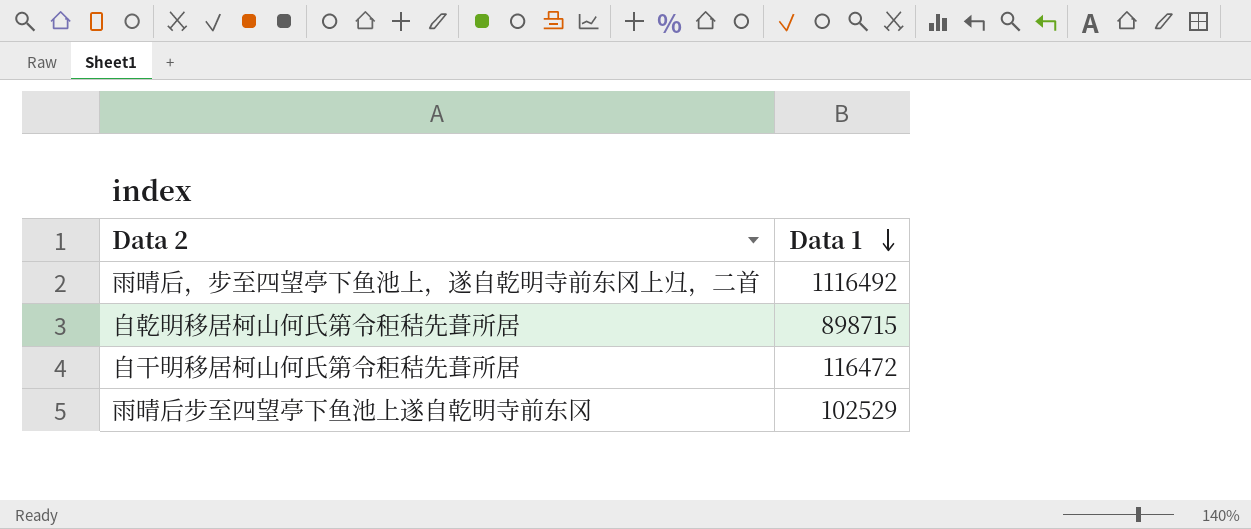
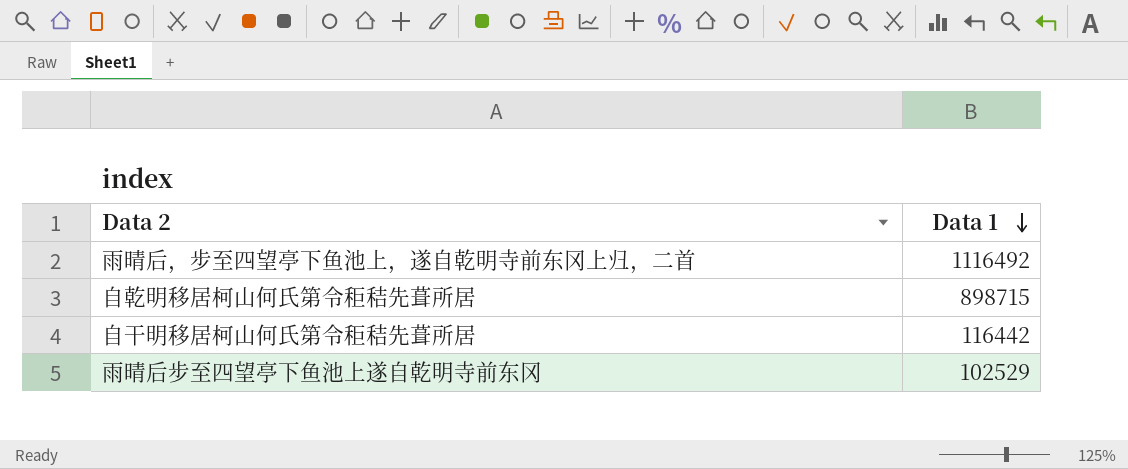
自干明移居柯山何氏第令秬秸先葺所居 | Data 1: 116472 -> 116442

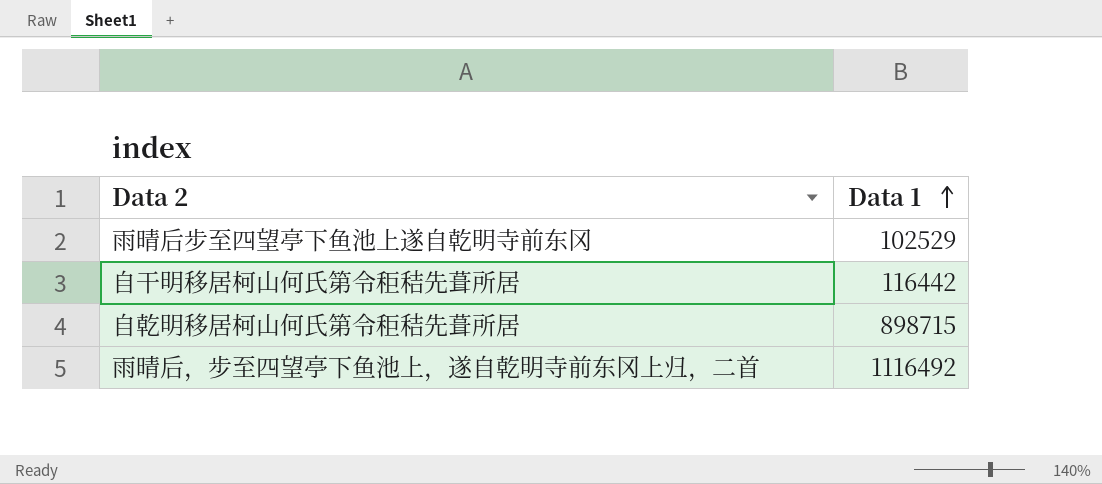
row order: Data 1 descending -> Data 1 ascending

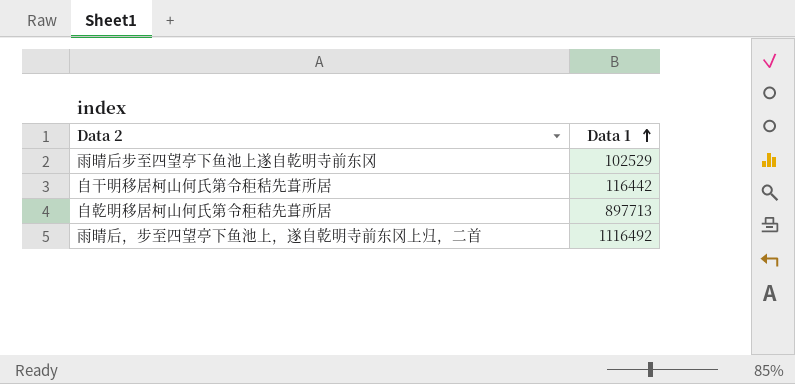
自乾明移居柯山何氏第令秬秸先葺所居 | Data 1: 898715 -> 897713

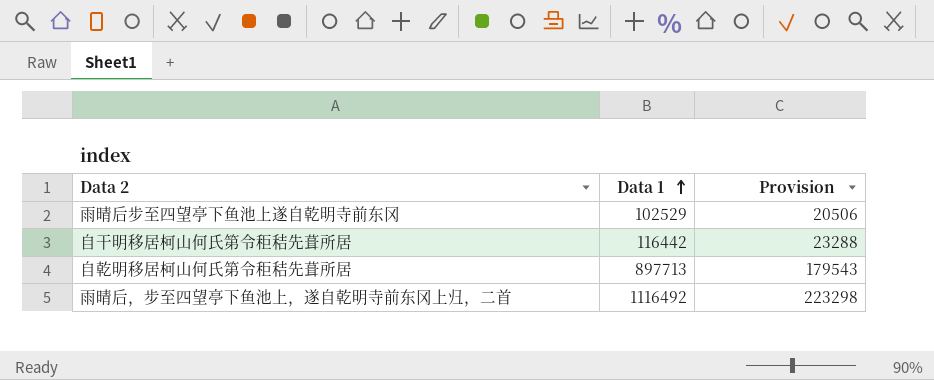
column Provision | formula: none -> [Data 1] * 0.2

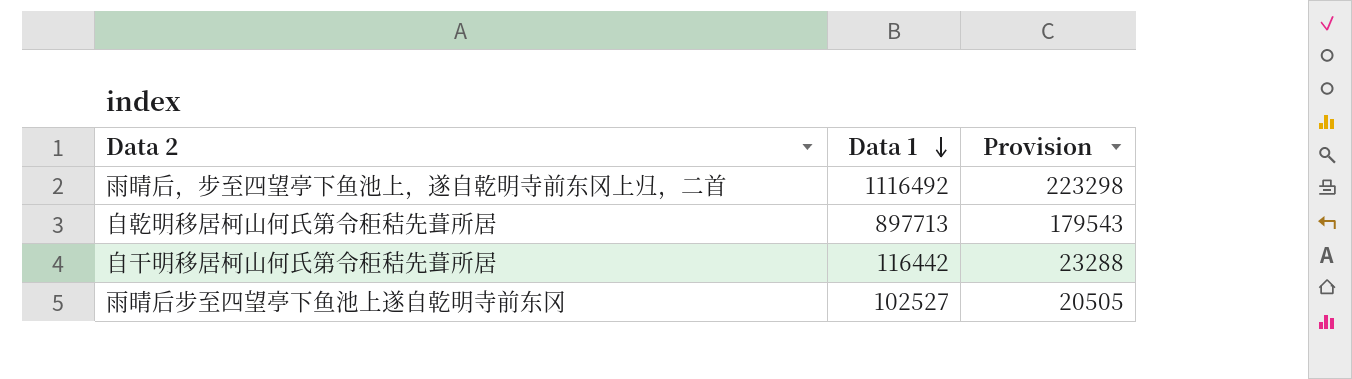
row order: Data 1 ascending -> Data 1 descending
雨晴后步至四望亭下鱼池上遂自乾明寺前东冈 | Data 1: 102529 -> 102527
雨晴后步至四望亭下鱼池上遂自乾明寺前东冈 | Provision: 20506 -> 20505

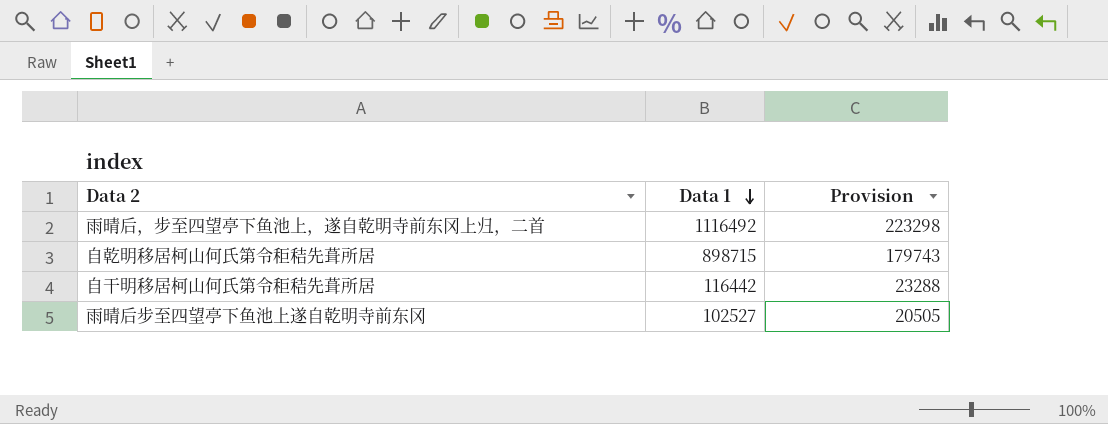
自乾明移居柯山何氏第令秬秸先葺所居 | Data 1: 897713 -> 898715
自乾明移居柯山何氏第令秬秸先葺所居 | Provision: 179543 -> 179743

